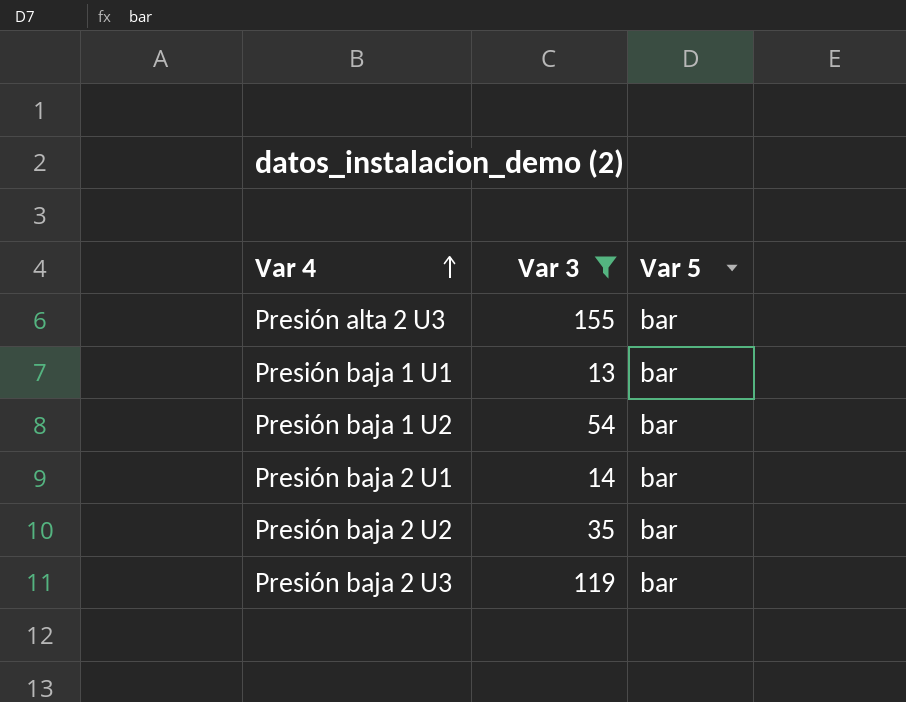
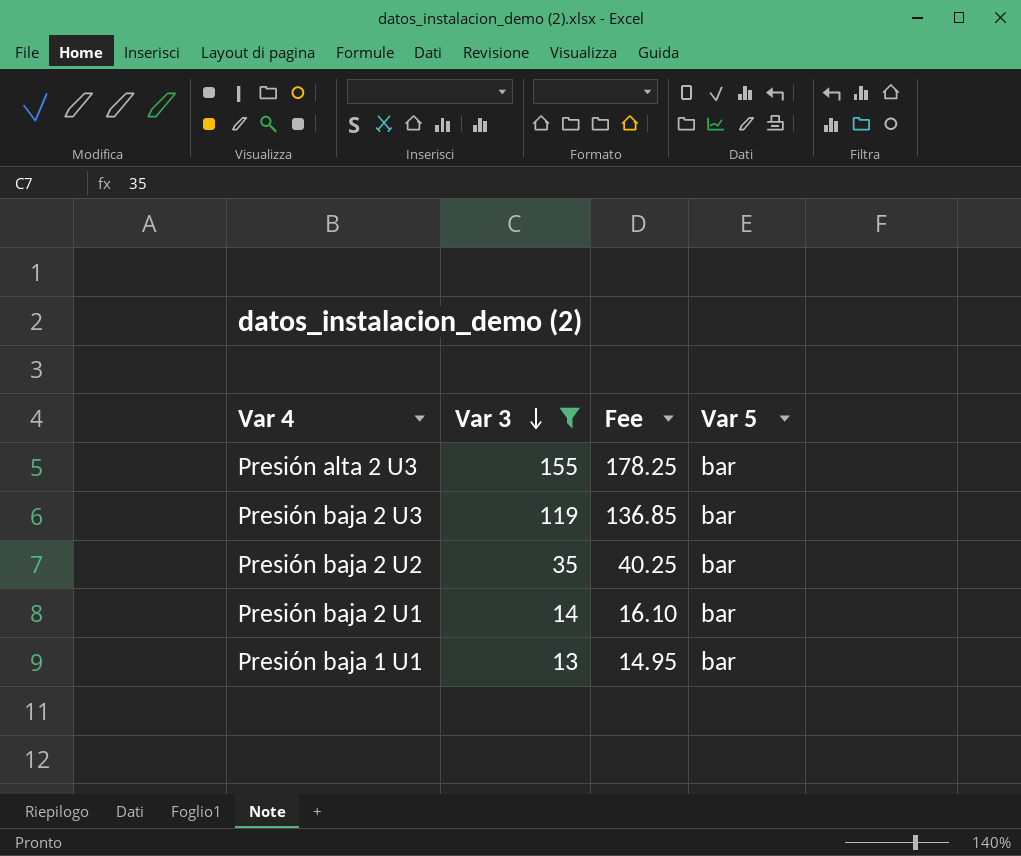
row order: Var 4 ascending -> Var 3 descending
column Fee | formula: none -> [Var 3] * 1.15
row Presión baja 1 U2: 54 | bar -> none

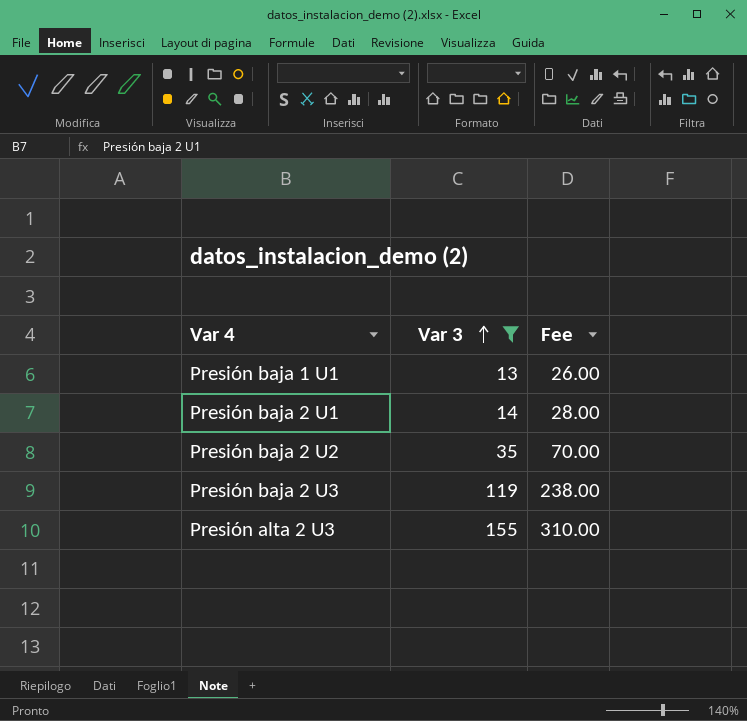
row order: Var 3 descending -> Var 3 ascending
column Var 5 | position: 4 -> none
column Fee | formula: [Var 3] * 1.15 -> [Var 3] * 2

